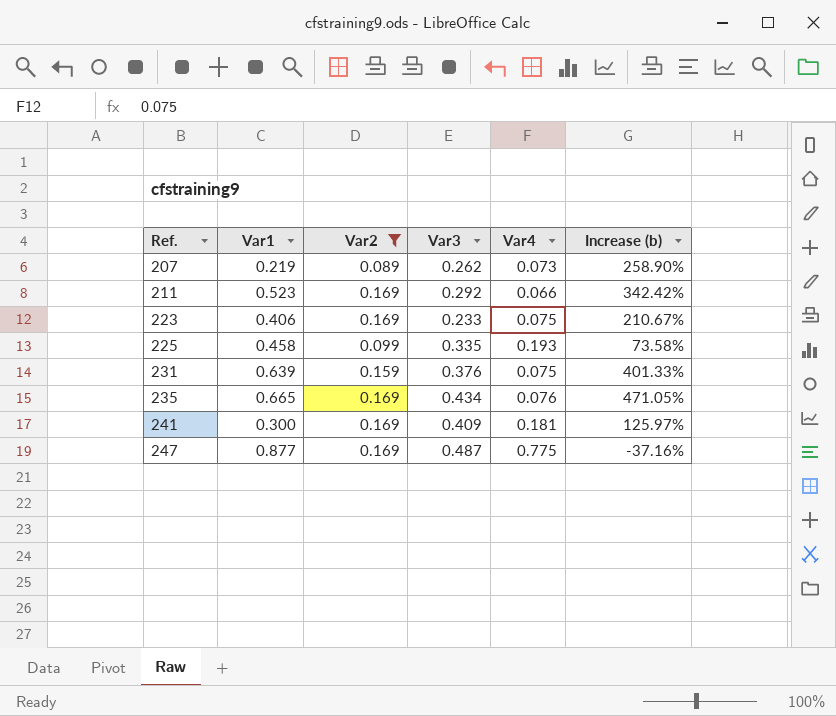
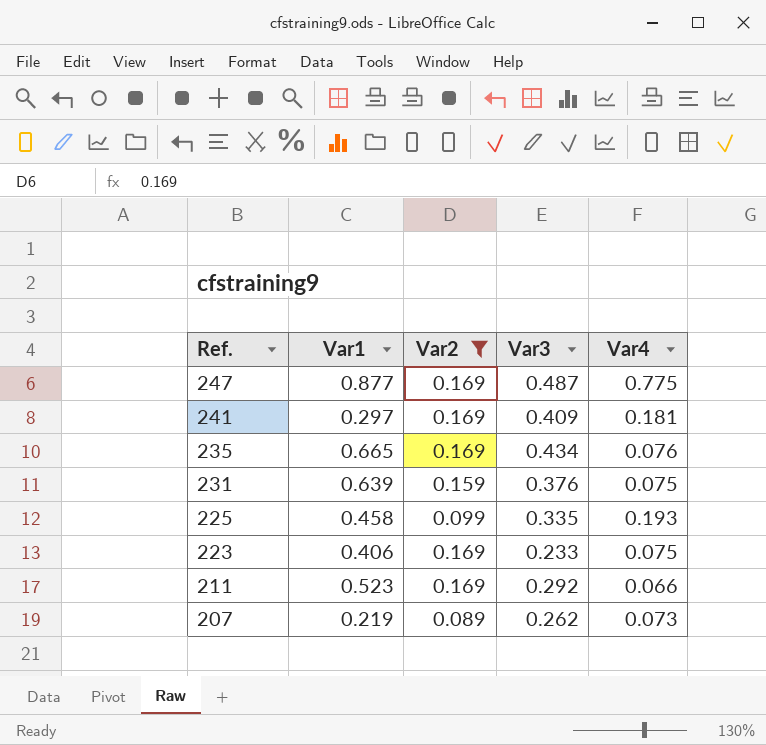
row order: Ref. ascending -> Ref. descending
column Increase (b) | formula: ([Var3] - [Var4]) / [Var4] -> none
241 | Var1: 0.300 -> 0.297

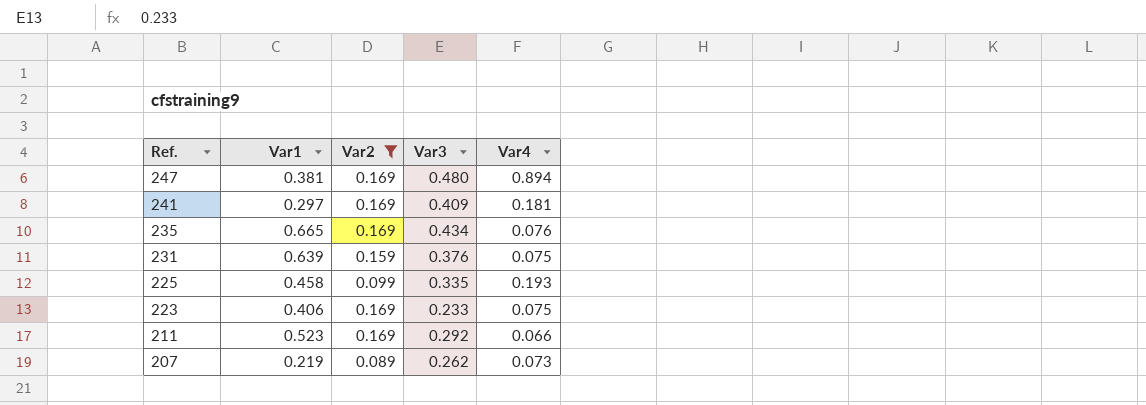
247 | Var1: 0.877 -> 0.381
247 | Var3: 0.487 -> 0.480
247 | Var4: 0.775 -> 0.894

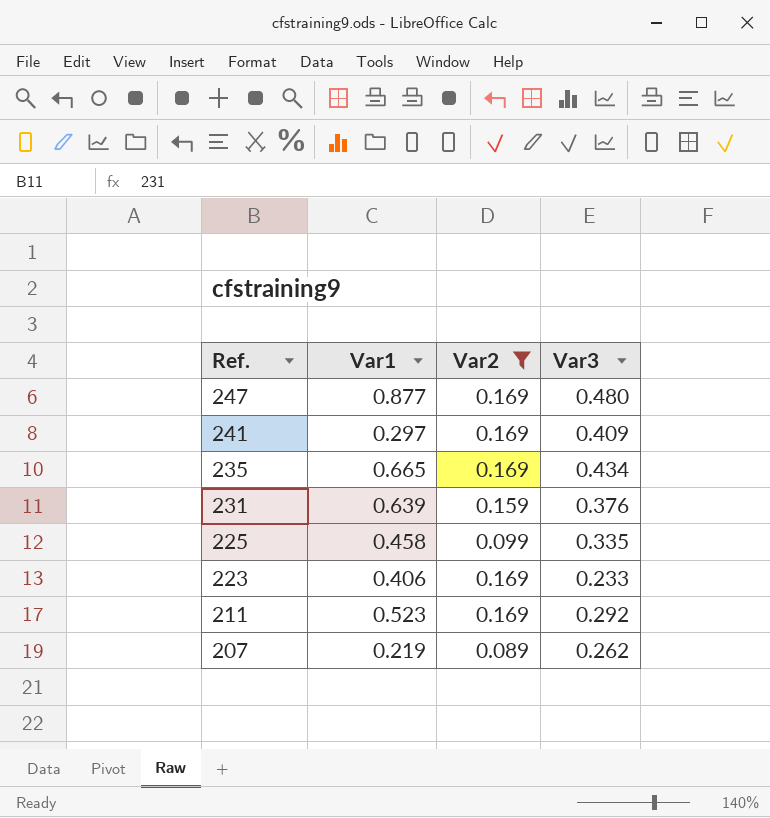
column Var4 | position: 5 -> none
247 | Var1: 0.381 -> 0.877

